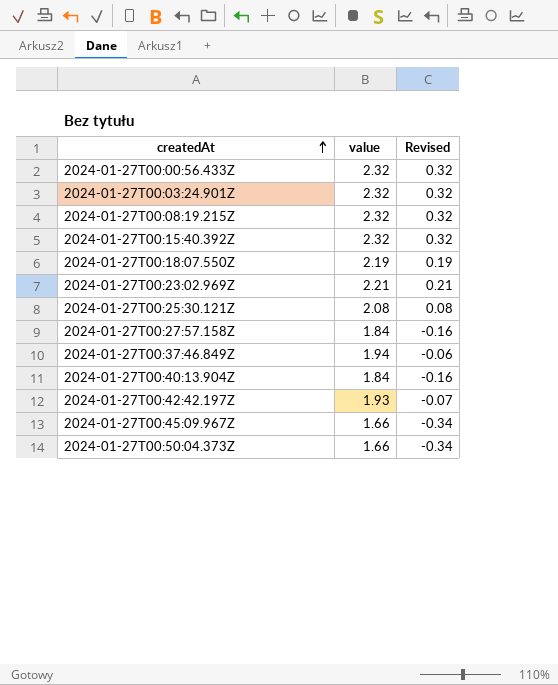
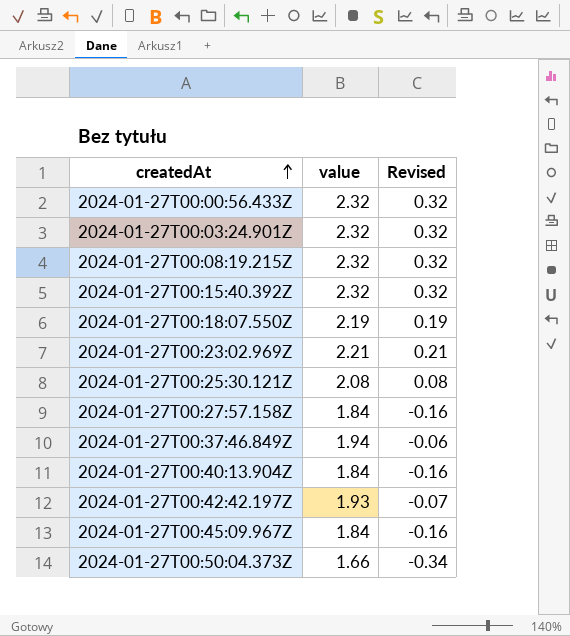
2024-01-27T00:45:09.967Z | value: 1.66 -> 1.84
2024-01-27T00:45:09.967Z | Revised: -0.34 -> -0.16

